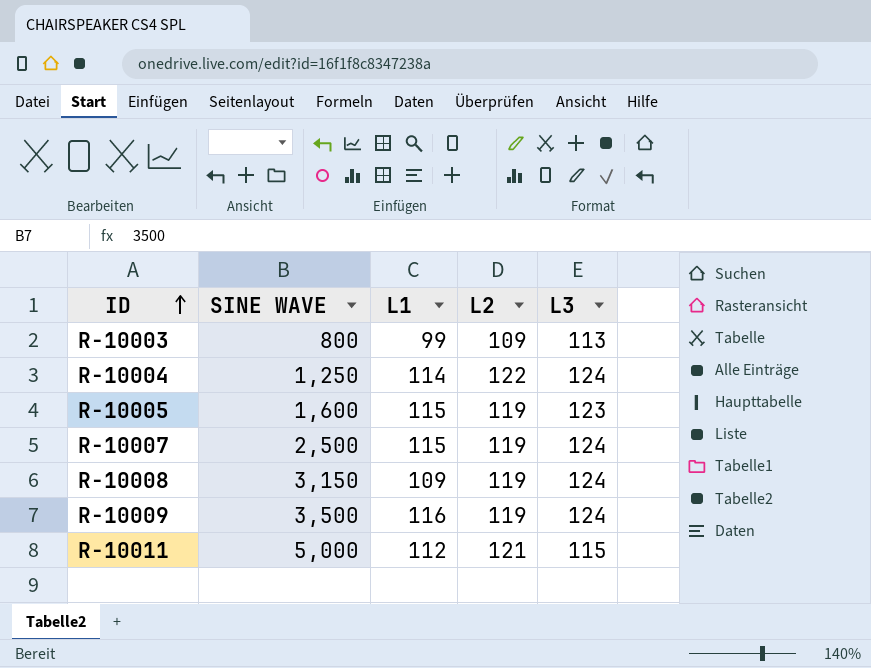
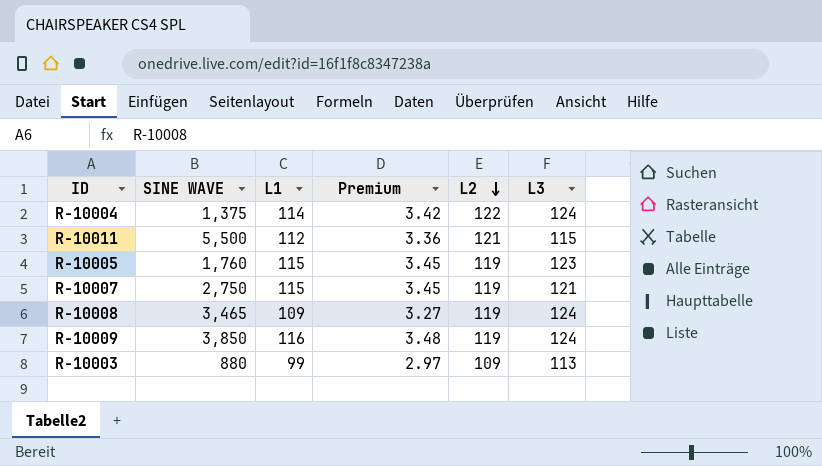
row order: ID ascending -> L2 descending
column Premium | formula: none -> [L1] * 0.03
R-10004 | SINE WAVE: 1,250 -> 1,375
R-10011 | SINE WAVE: 5,000 -> 5,500
R-10005 | SINE WAVE: 1,600 -> 1,760
R-10007 | SINE WAVE: 2,500 -> 2,750
R-10007 | L3: 124 -> 121
R-10008 | SINE WAVE: 3,150 -> 3,465
R-10009 | SINE WAVE: 3,500 -> 3,850
R-10003 | SINE WAVE: 800 -> 880

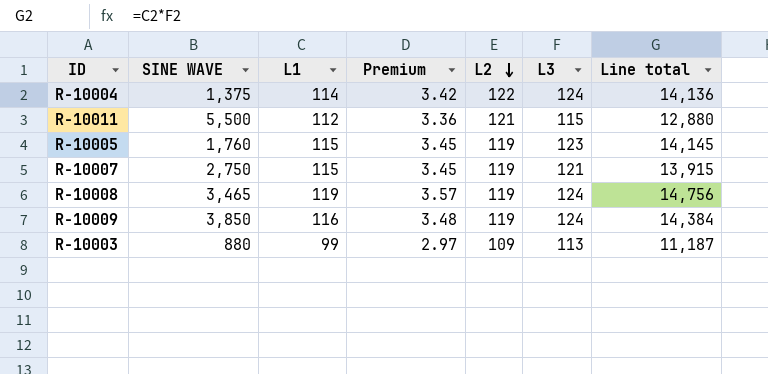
column Line total | formula: none -> [L1] * [L3]
R-10008 | L1: 109 -> 119
R-10008 | Premium: 3.27 -> 3.57

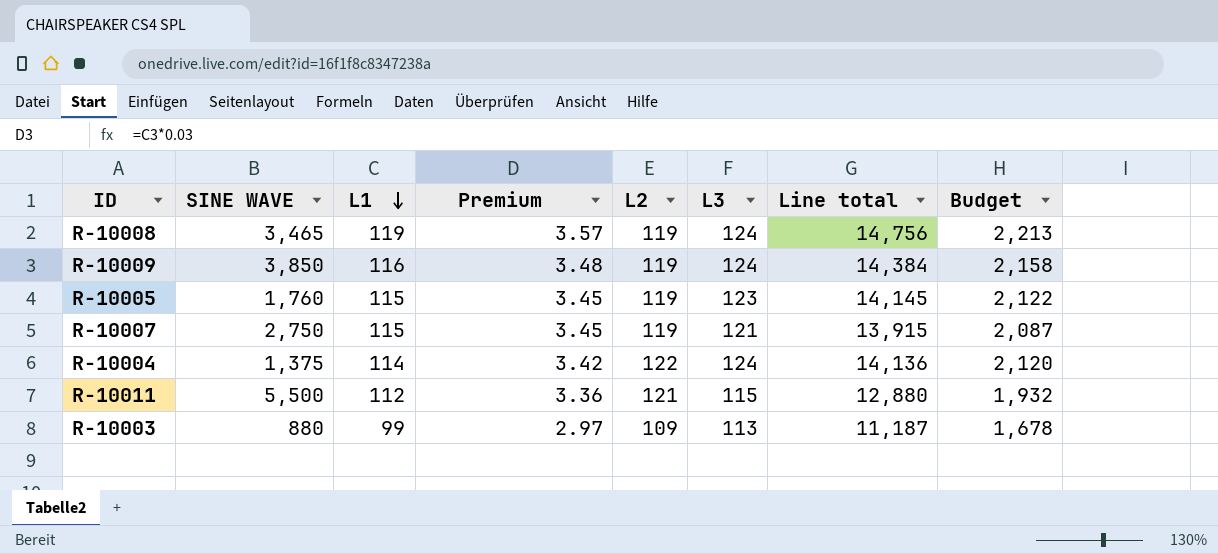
row order: L2 descending -> L1 descending
column Budget | formula: none -> [Line total] * 0.15

